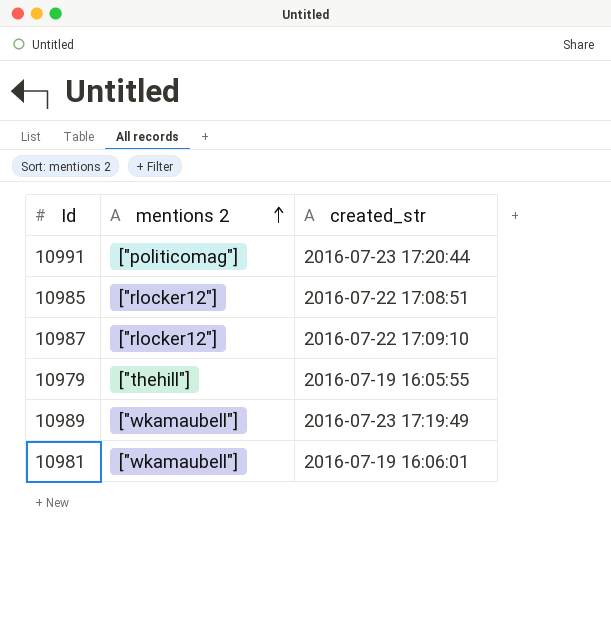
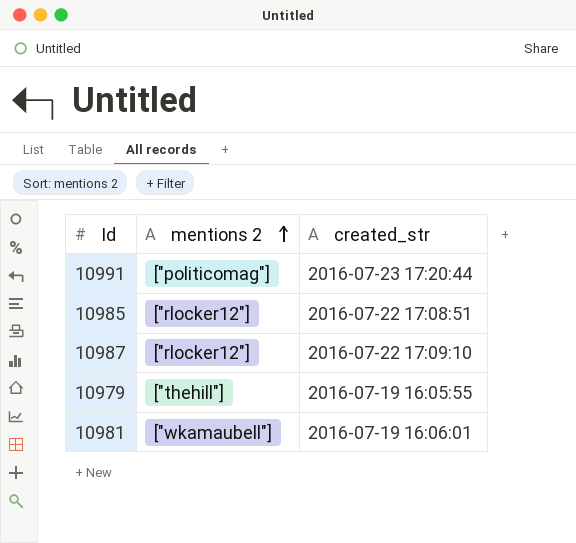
row 10989: ["wkamaubell"] | 2016-07-23 17:19:49 -> none

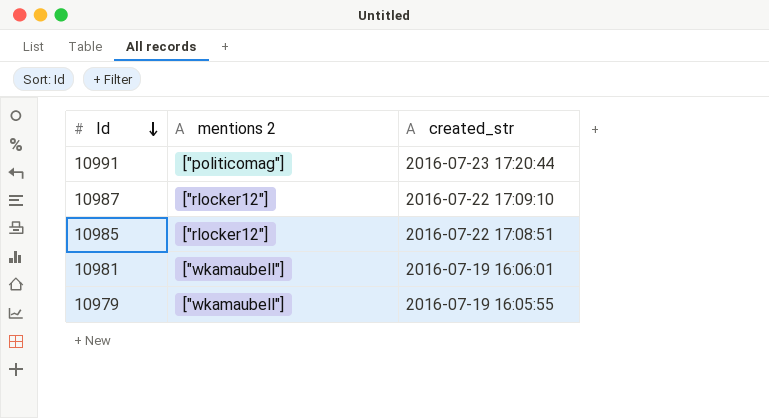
row order: mentions 2 ascending -> Id descending
10979 | mentions 2: ["thehill"] -> ["wkamaubell"]

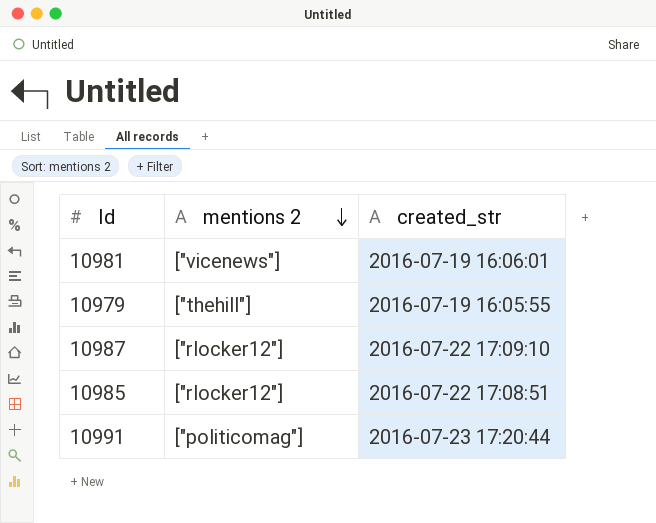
row order: Id descending -> mentions 2 descending
10981 | mentions 2: ["wkamaubell"] -> ["vicenews"]
10979 | mentions 2: ["wkamaubell"] -> ["thehill"]

